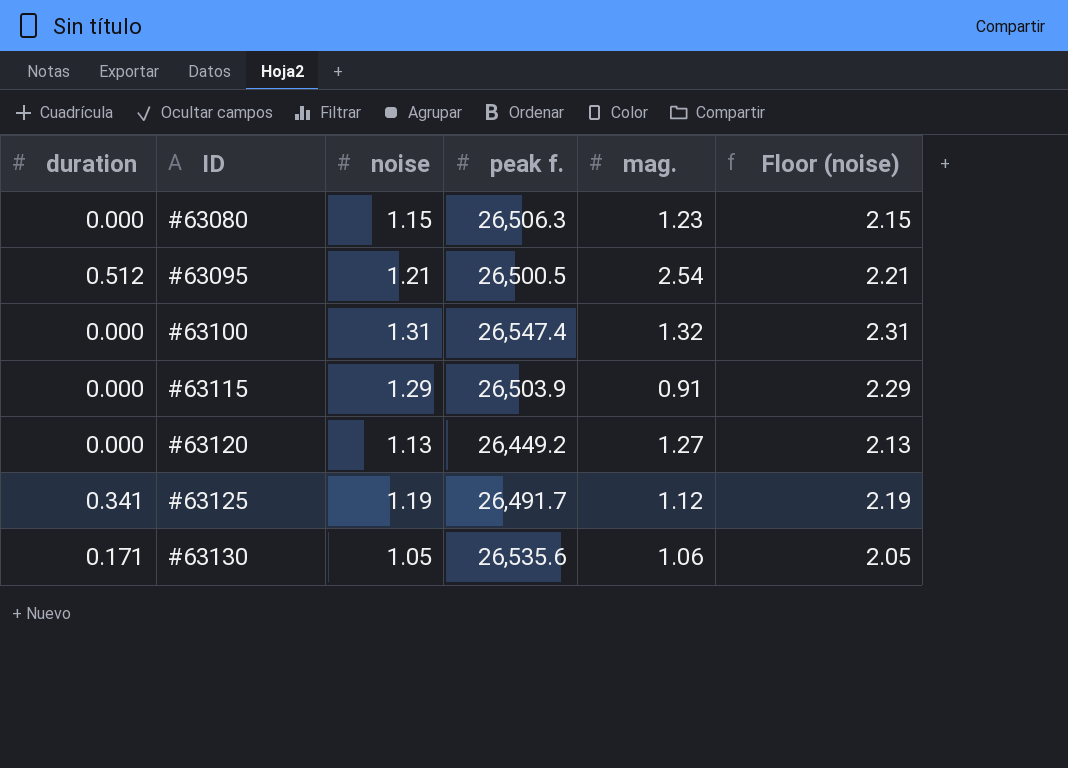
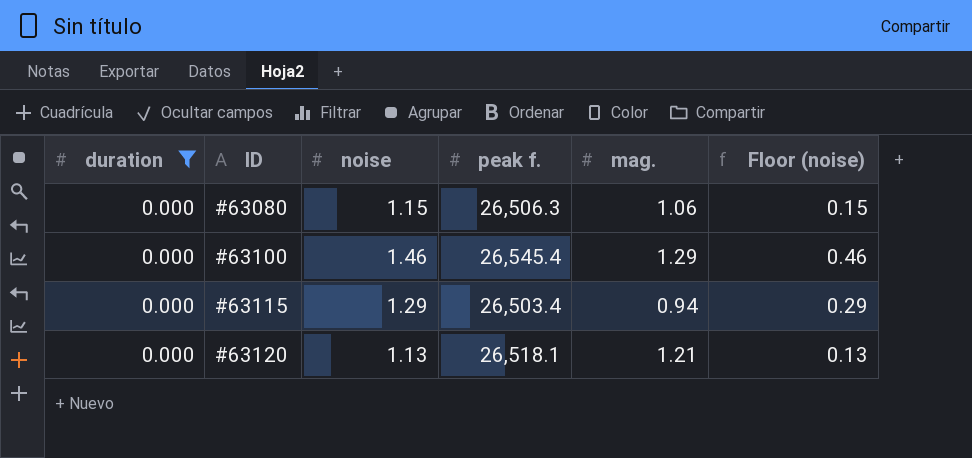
filter: none -> duration = 0.000
column Floor (noise) | formula: [noise] + 1 -> [noise] - 1
#63080 | mag.: 1.23 -> 1.06
#63100 | noise: 1.31 -> 1.46
#63100 | peak f.: 26,547.4 -> 26,545.4
#63100 | mag.: 1.32 -> 1.29
#63115 | peak f.: 26,503.9 -> 26,503.4
#63115 | mag.: 0.91 -> 0.94
#63120 | peak f.: 26,449.2 -> 26,518.1
#63120 | mag.: 1.27 -> 1.21

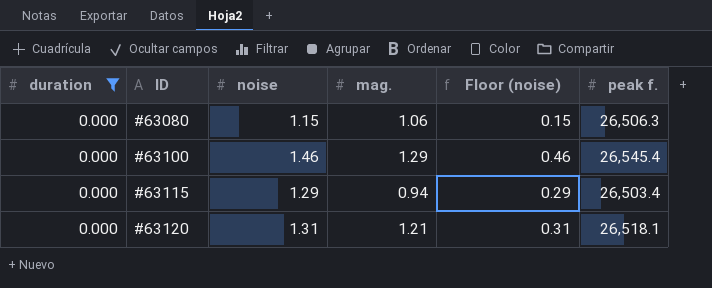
column peak f. | position: 4 -> 6
#63120 | noise: 1.13 -> 1.31
#63120 | Floor (noise): 0.13 -> 0.31

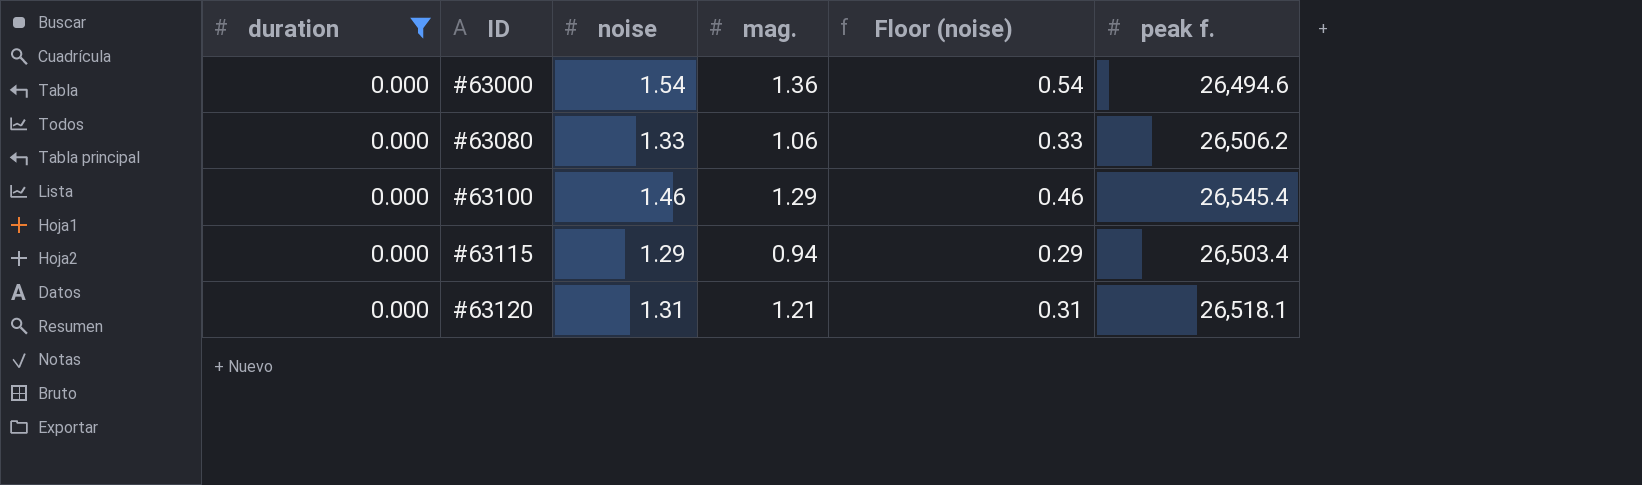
row #63000: none -> 0.000 | 1.54 | 1.36 | 0.54 | 26,494.6
#63080 | noise: 1.15 -> 1.33
#63080 | Floor (noise): 0.15 -> 0.33
#63080 | peak f.: 26,506.3 -> 26,506.2

